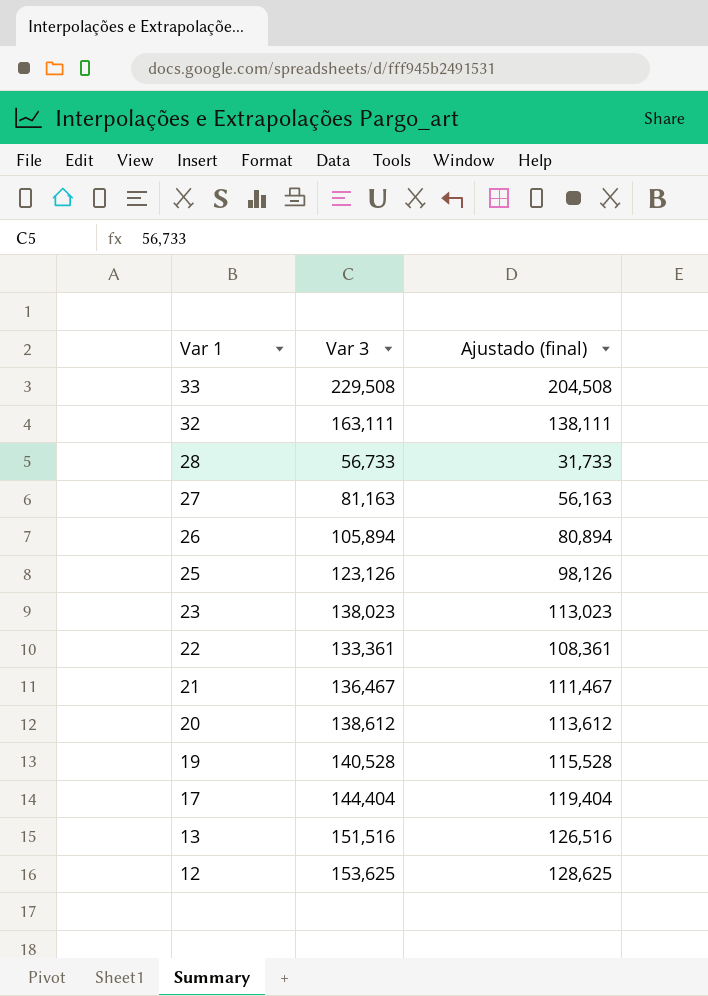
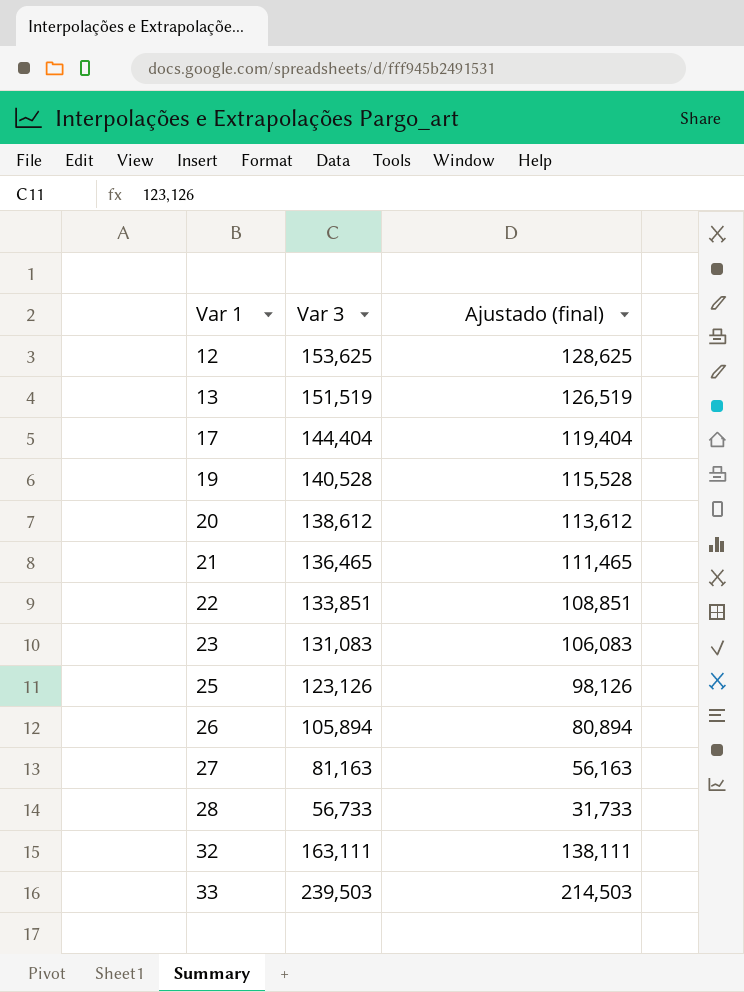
row order: Var 1 descending -> Var 1 ascending
13 | Var 3: 151,516 -> 151,519
13 | Ajustado (final): 126,516 -> 126,519
21 | Var 3: 136,467 -> 136,465
21 | Ajustado (final): 111,467 -> 111,465
22 | Var 3: 133,361 -> 133,851
22 | Ajustado (final): 108,361 -> 108,851
23 | Var 3: 138,023 -> 131,083
23 | Ajustado (final): 113,023 -> 106,083
33 | Var 3: 229,508 -> 239,503
33 | Ajustado (final): 204,508 -> 214,503

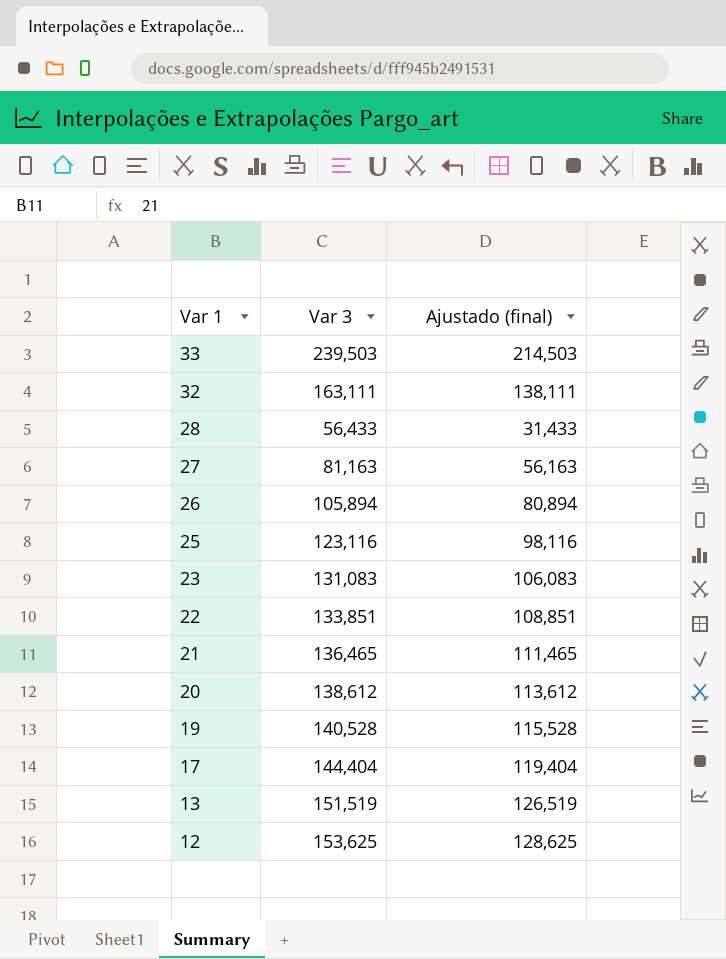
row order: Var 1 ascending -> Var 1 descending
28 | Var 3: 56,733 -> 56,433
28 | Ajustado (final): 31,733 -> 31,433
25 | Var 3: 123,126 -> 123,116
25 | Ajustado (final): 98,126 -> 98,116

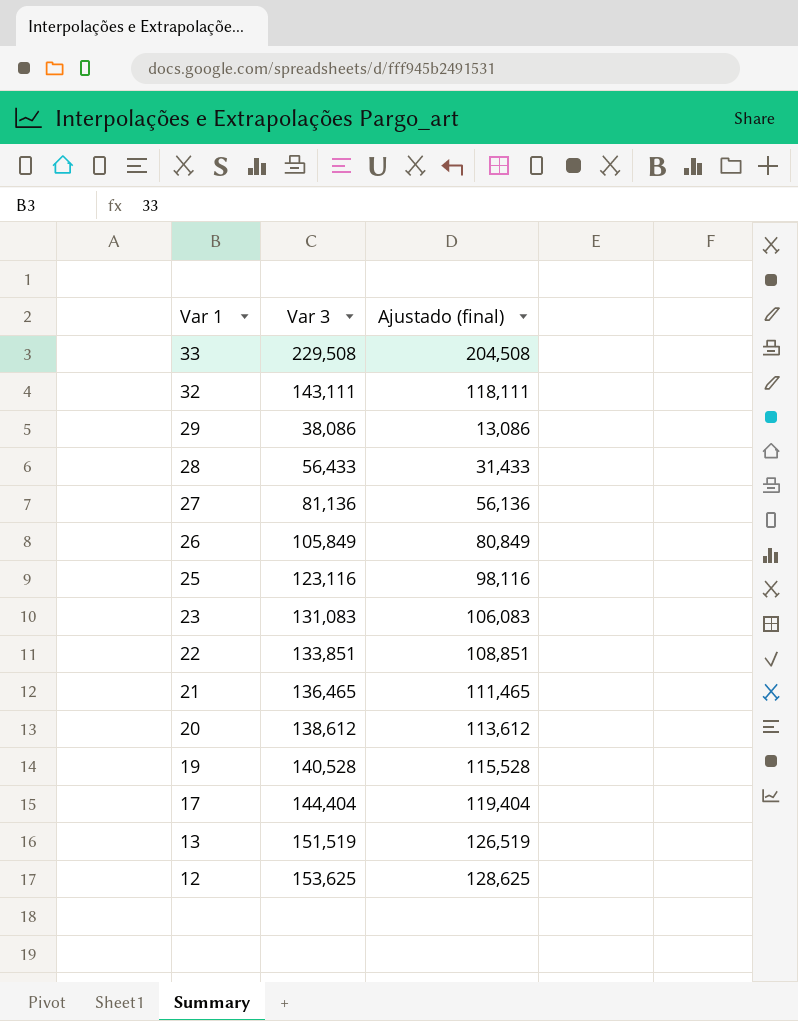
33 | Var 3: 239,503 -> 229,508
33 | Ajustado (final): 214,503 -> 204,508
32 | Var 3: 163,111 -> 143,111
32 | Ajustado (final): 138,111 -> 118,111
row 29: none -> 38,086 | 13,086
27 | Var 3: 81,163 -> 81,136
27 | Ajustado (final): 56,163 -> 56,136
26 | Var 3: 105,894 -> 105,849
26 | Ajustado (final): 80,894 -> 80,849

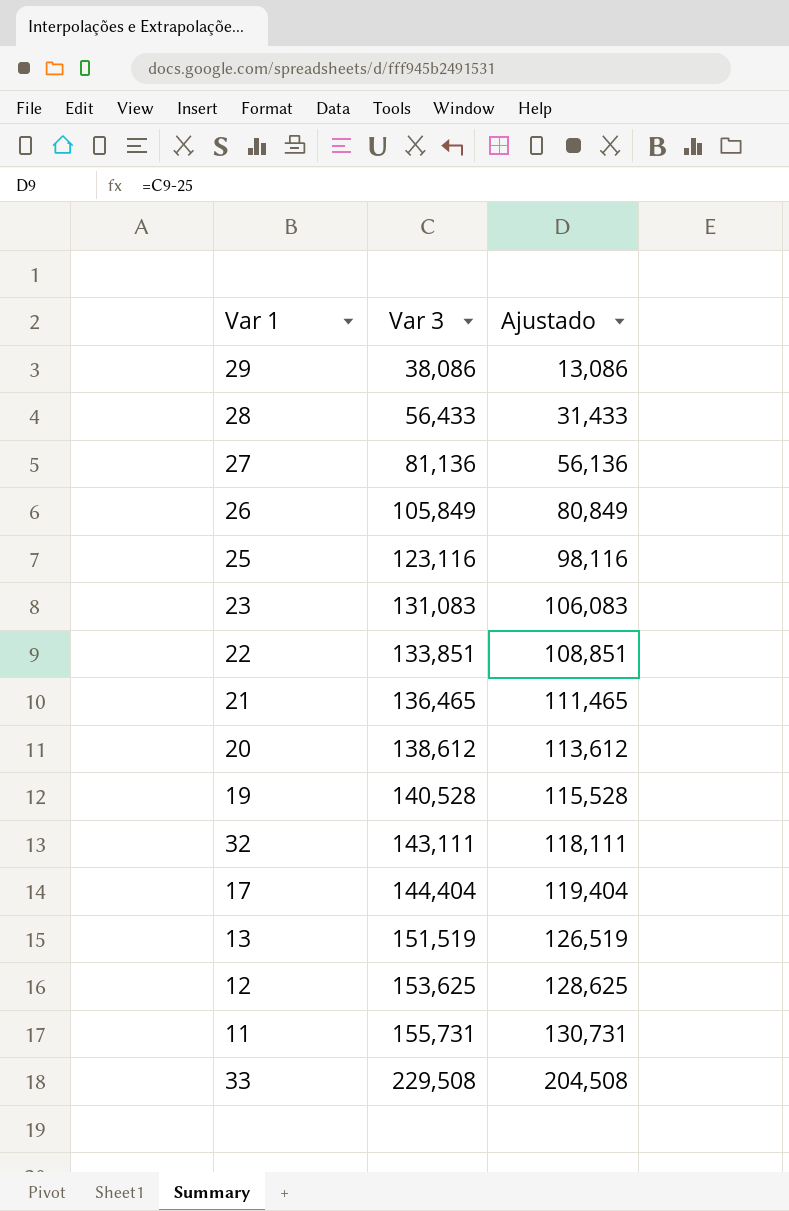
row order: Var 1 descending -> Var 3 ascending
column name: Ajustado (final) -> Ajustado
row 11: none -> 155,731 | 130,731

